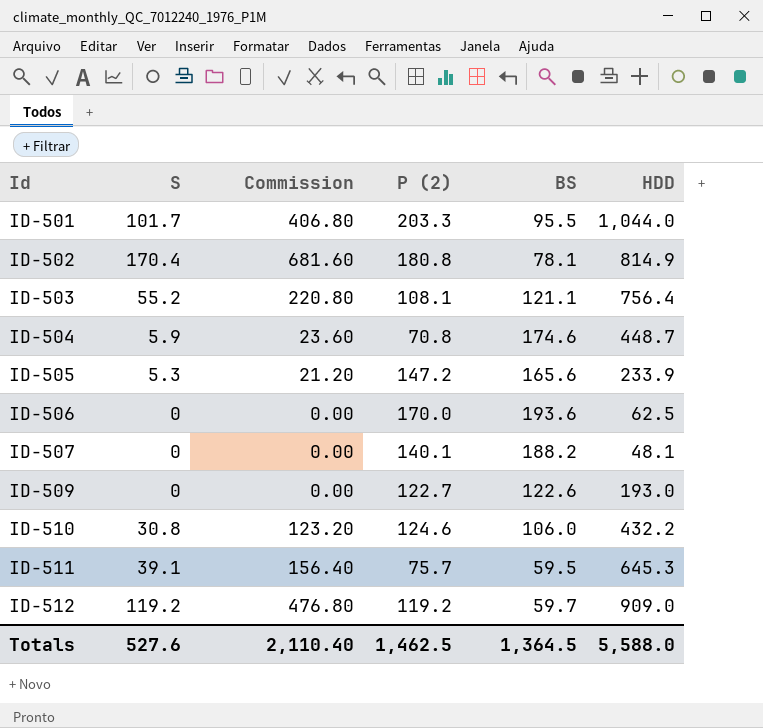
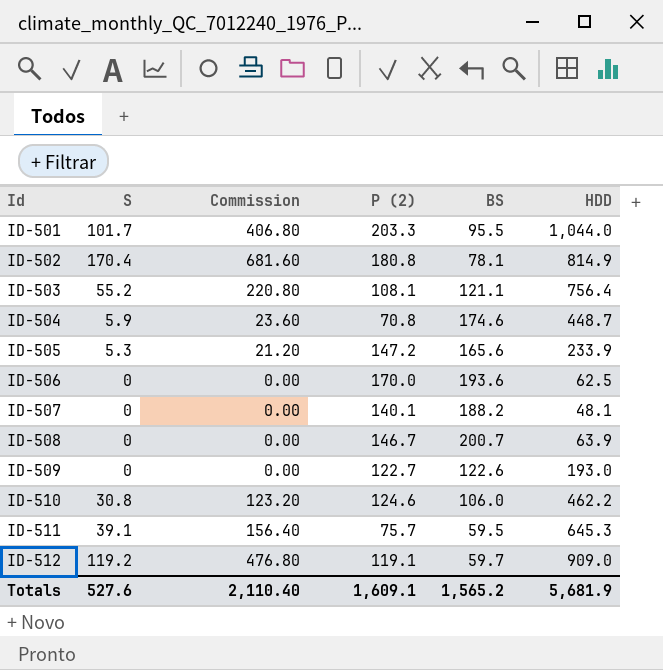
row ID-508: none -> 0 | 0.00 | 146.7 | 200.7 | 63.9
ID-510 | HDD: 432.2 -> 462.2
ID-512 | P (2): 119.2 -> 119.1
Totals | P (2): 1,462.5 -> 1,609.1
Totals | BS: 1,364.5 -> 1,565.2
Totals | HDD: 5,588.0 -> 5,681.9

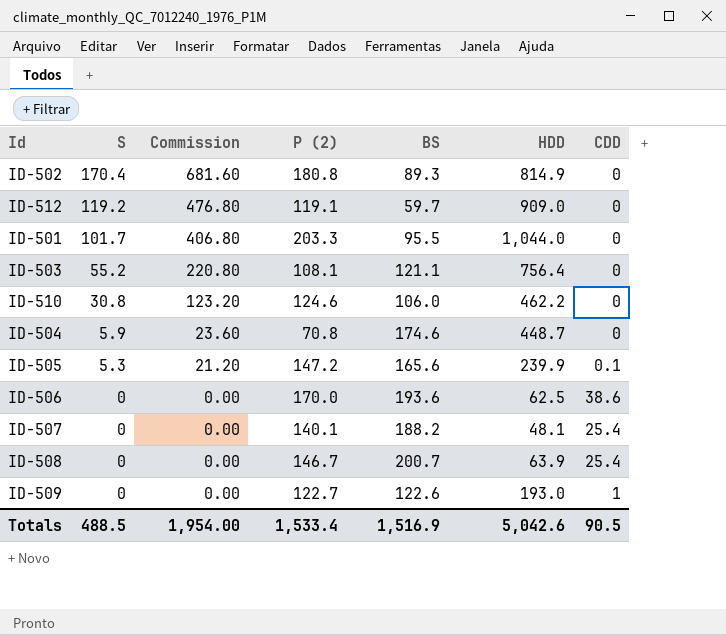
row order: Id ascending -> S descending
column CDD | position: none -> 7
row ID-511: 39.1 | 156.40 | 75.7 | 59.5 | 645.3 -> none
ID-502 | BS: 78.1 -> 89.3
ID-505 | HDD: 233.9 -> 239.9
Totals | S: 527.6 -> 488.5
Totals | Commission: 2,110.40 -> 1,954.00
Totals | P (2): 1,609.1 -> 1,533.4
Totals | BS: 1,565.2 -> 1,516.9
Totals | HDD: 5,681.9 -> 5,042.6

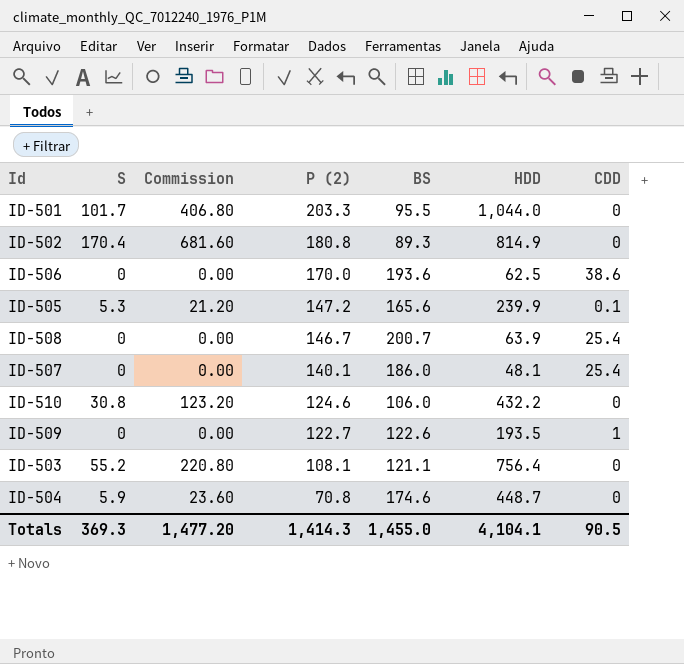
row order: S descending -> P (2) descending
row ID-512: 119.2 | 476.80 | 119.1 | 59.7 | 909.0 | 0 -> none
ID-507 | BS: 188.2 -> 186.0
ID-510 | HDD: 462.2 -> 432.2
ID-509 | HDD: 193.0 -> 193.5
Totals | S: 488.5 -> 369.3
Totals | Commission: 1,954.00 -> 1,477.20
Totals | P (2): 1,533.4 -> 1,414.3
Totals | BS: 1,516.9 -> 1,455.0
Totals | HDD: 5,042.6 -> 4,104.1

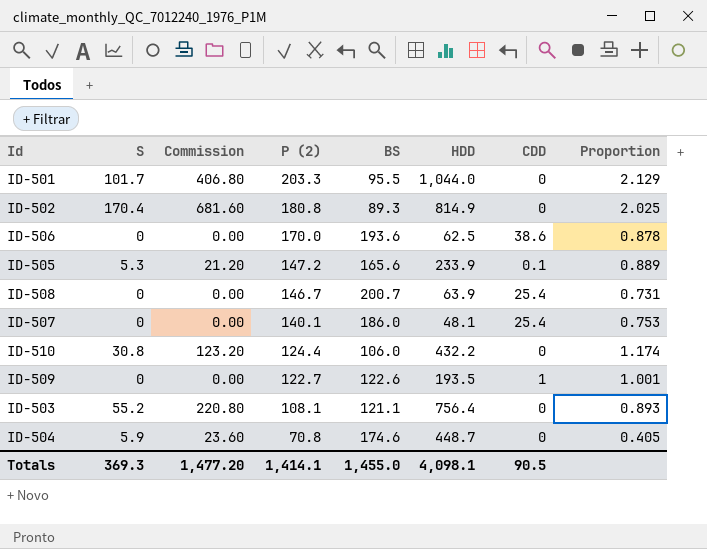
column Proportion | formula: none -> [P (2)] / [BS]
ID-505 | HDD: 239.9 -> 233.9
ID-510 | P (2): 124.6 -> 124.4
Totals | P (2): 1,414.3 -> 1,414.1
Totals | HDD: 4,104.1 -> 4,098.1

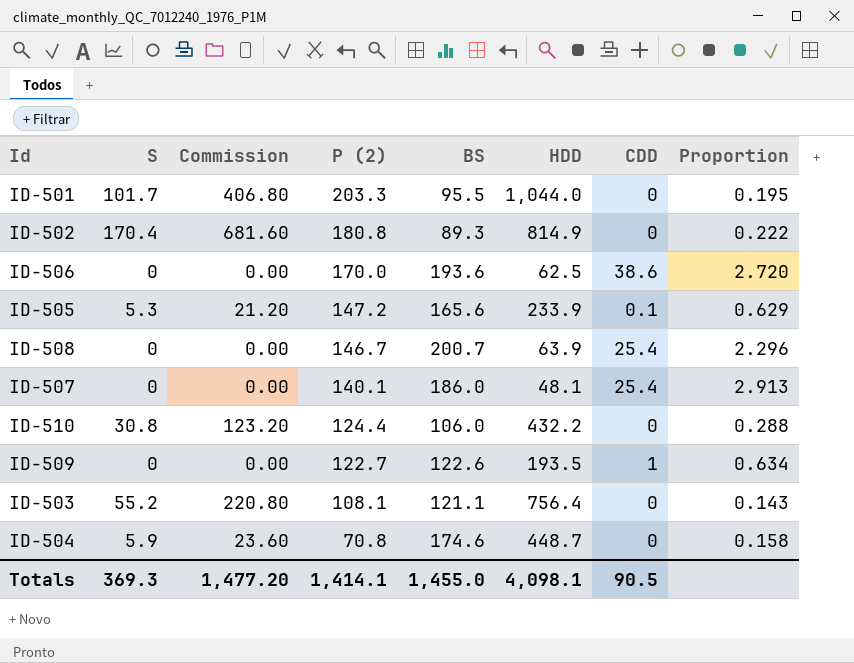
column Proportion | formula: [P (2)] / [BS] -> [P (2)] / [HDD]

